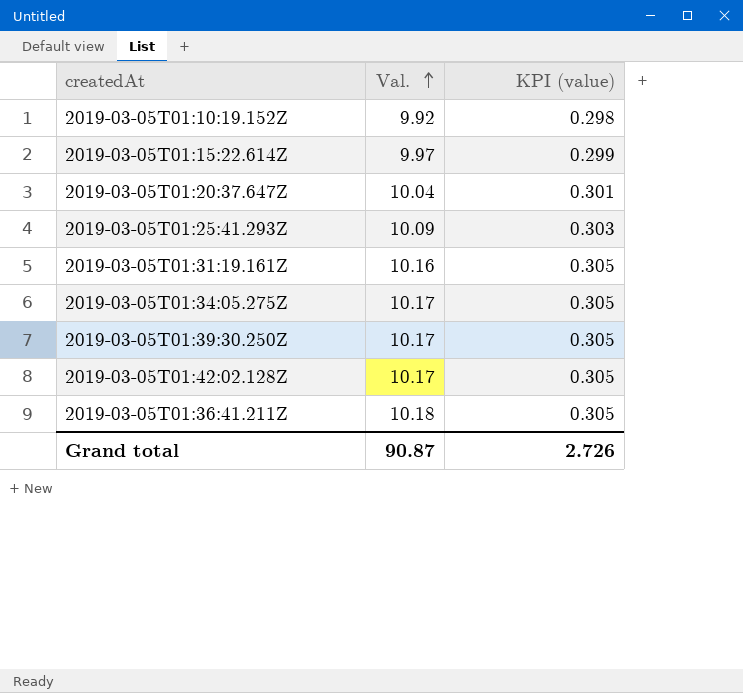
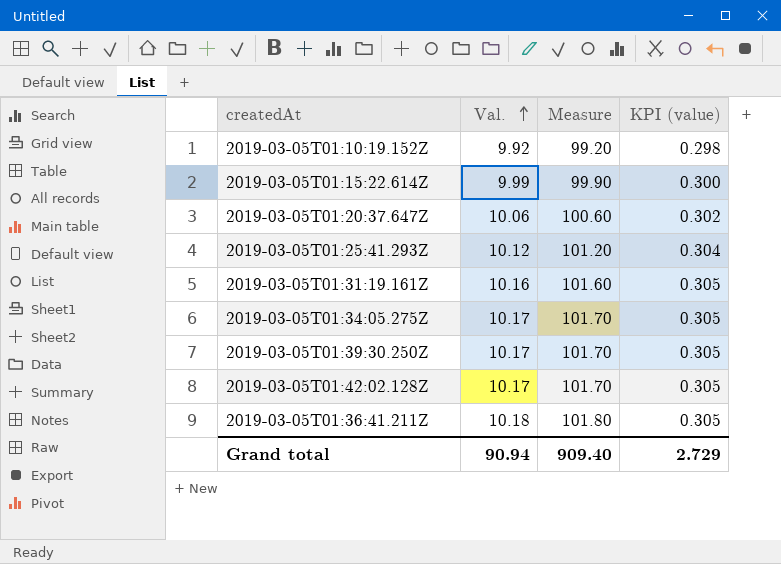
column Measure | formula: none -> [Val.] * 10
2019-03-05T01:15:22.614Z | Val.: 9.97 -> 9.99
2019-03-05T01:15:22.614Z | KPI (value): 0.299 -> 0.300
2019-03-05T01:20:37.647Z | Val.: 10.04 -> 10.06
2019-03-05T01:20:37.647Z | KPI (value): 0.301 -> 0.302
2019-03-05T01:25:41.293Z | Val.: 10.09 -> 10.12
2019-03-05T01:25:41.293Z | KPI (value): 0.303 -> 0.304
Grand total | Val.: 90.87 -> 90.94
Grand total | KPI (value): 2.726 -> 2.729

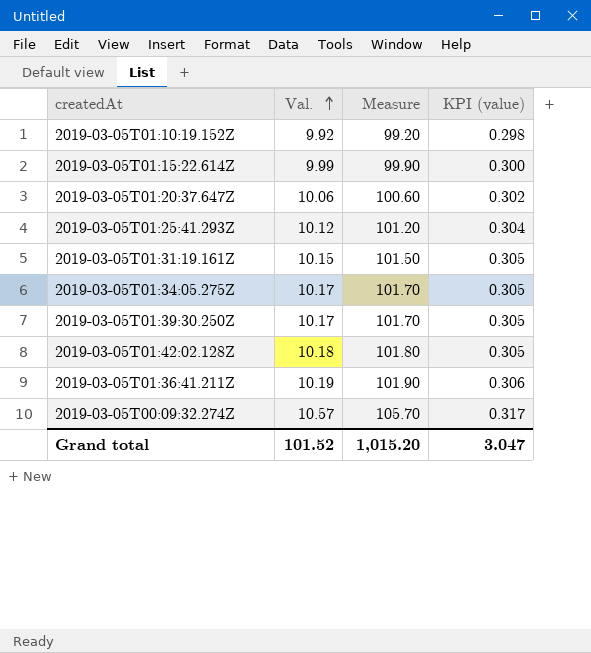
2019-03-05T01:31:19.161Z | Val.: 10.16 -> 10.15
2019-03-05T01:31:19.161Z | Measure: 101.60 -> 101.50
2019-03-05T01:42:02.128Z | Val.: 10.17 -> 10.18
2019-03-05T01:42:02.128Z | Measure: 101.70 -> 101.80
2019-03-05T01:36:41.211Z | Val.: 10.18 -> 10.19
2019-03-05T01:36:41.211Z | Measure: 101.80 -> 101.90
2019-03-05T01:36:41.211Z | KPI (value): 0.305 -> 0.306
row 2019-03-05T00:09:32.274Z: none -> 10.57 | 105.70 | 0.317
Grand total | Val.: 90.94 -> 101.52
Grand total | Measure: 909.40 -> 1,015.20
Grand total | KPI (value): 2.729 -> 3.047

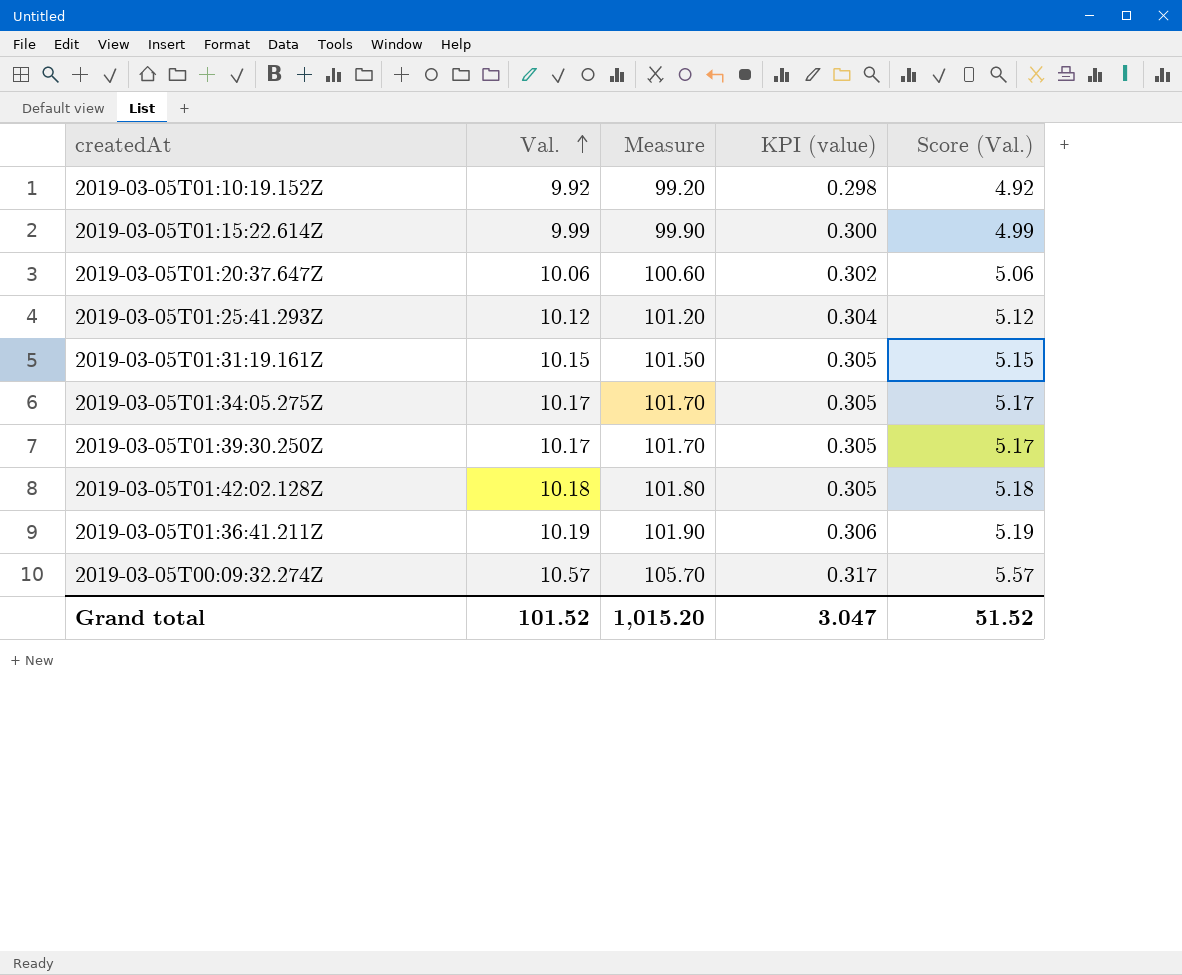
column Score (Val.) | formula: none -> [Val.] - 5

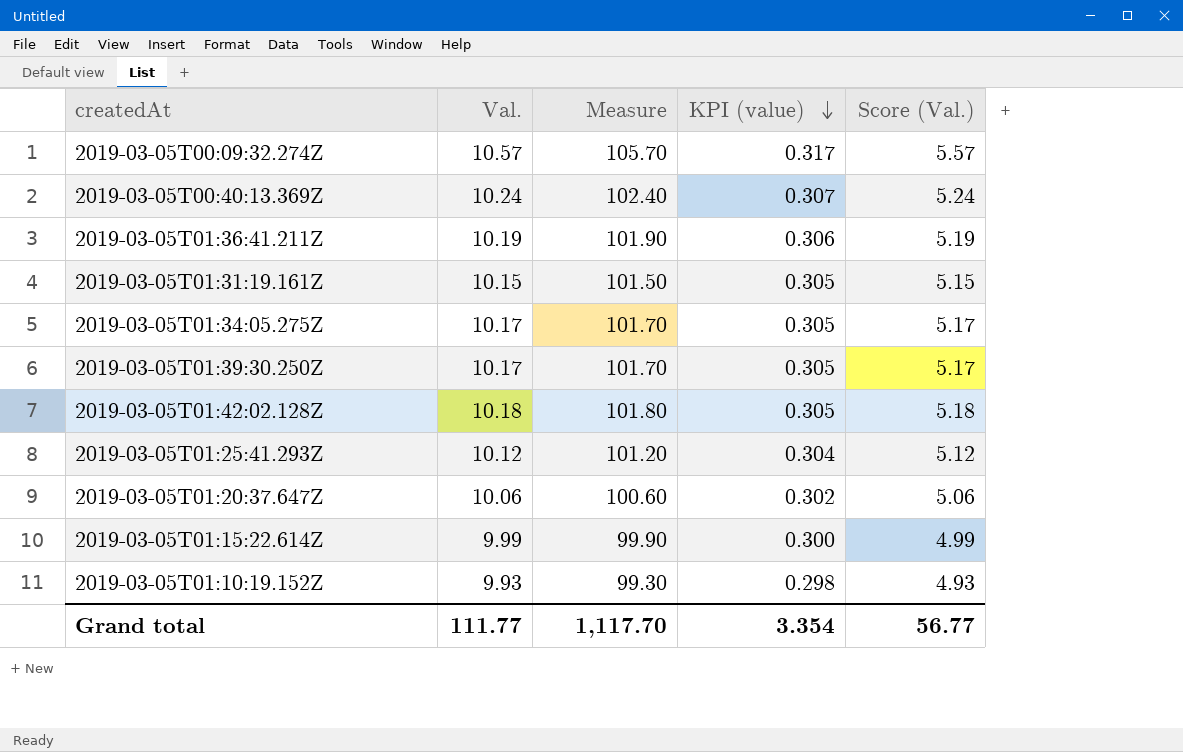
row order: Val. ascending -> KPI (value) descending
row 2019-03-05T00:40:13.369Z: none -> 10.24 | 102.40 | 0.307 | 5.24
2019-03-05T01:10:19.152Z | Val.: 9.92 -> 9.93
2019-03-05T01:10:19.152Z | Measure: 99.20 -> 99.30
2019-03-05T01:10:19.152Z | Score (Val.): 4.92 -> 4.93
Grand total | Val.: 101.52 -> 111.77
Grand total | Measure: 1,015.20 -> 1,117.70
Grand total | KPI (value): 3.047 -> 3.354
Grand total | Score (Val.): 51.52 -> 56.77

